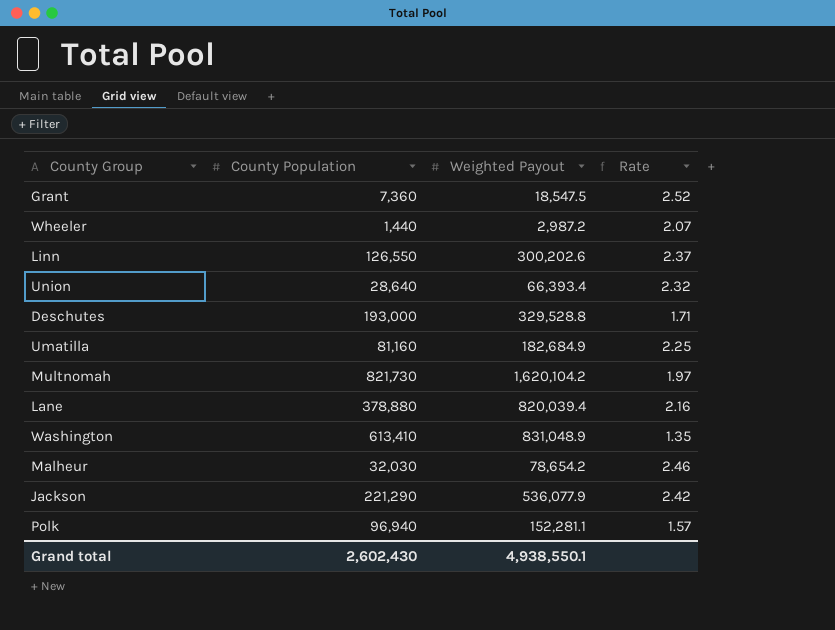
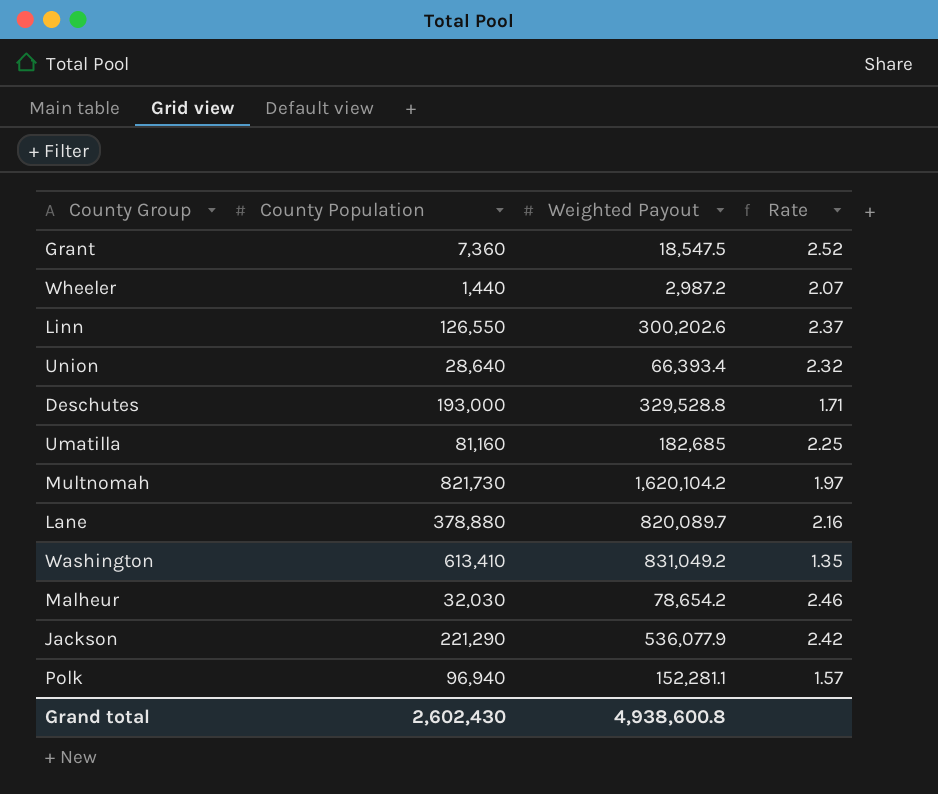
Umatilla | Weighted Payout: 182,684.9 -> 182,685
Lane | Weighted Payout: 820,039.4 -> 820,089.7
Washington | Weighted Payout: 831,048.9 -> 831,049.2
Grand total | Weighted Payout: 4,938,550.1 -> 4,938,600.8

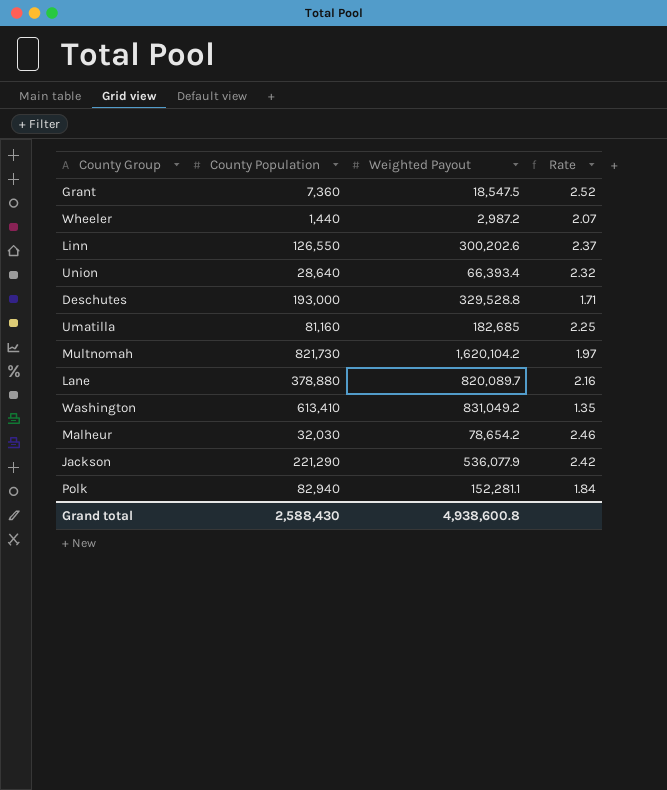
Polk | County Population: 96,940 -> 82,940
Polk | Rate: 1.57 -> 1.84
Grand total | County Population: 2,602,430 -> 2,588,430

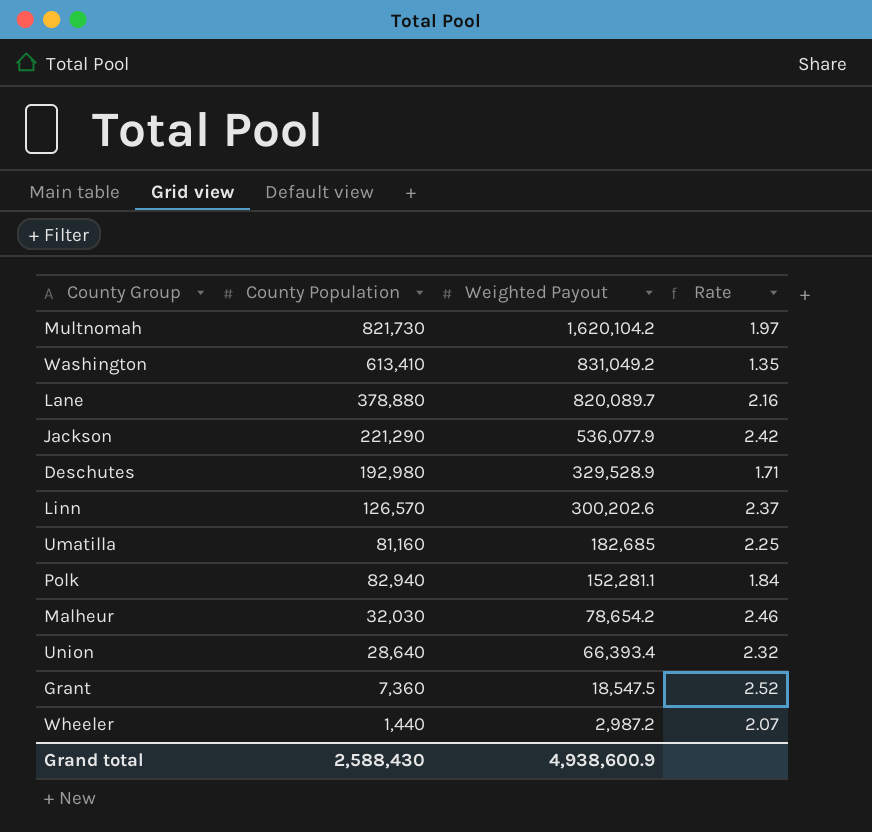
row order: none -> Weighted Payout descending
Deschutes | County Population: 193,000 -> 192,980
Deschutes | Weighted Payout: 329,528.8 -> 329,528.9
Linn | County Population: 126,550 -> 126,570
Grand total | Weighted Payout: 4,938,600.8 -> 4,938,600.9

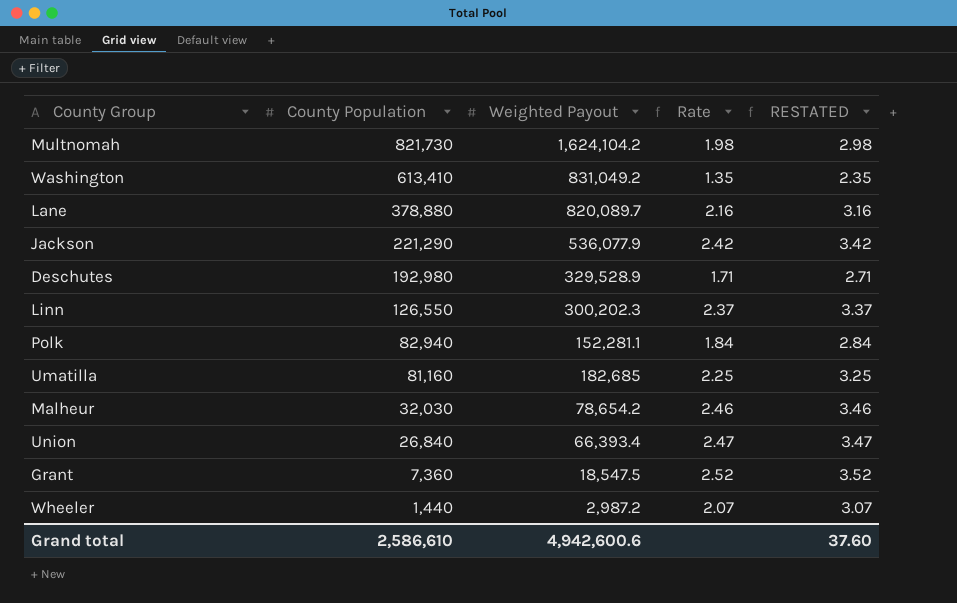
row order: Weighted Payout descending -> County Population descending
column RESTATED | formula: none -> [Rate] + 1
Multnomah | Weighted Payout: 1,620,104.2 -> 1,624,104.2
Multnomah | Rate: 1.97 -> 1.98
Linn | County Population: 126,570 -> 126,550
Linn | Weighted Payout: 300,202.6 -> 300,202.3
Union | County Population: 28,640 -> 26,840
Union | Rate: 2.32 -> 2.47
Grand total | County Population: 2,588,430 -> 2,586,610
Grand total | Weighted Payout: 4,938,600.9 -> 4,942,600.6

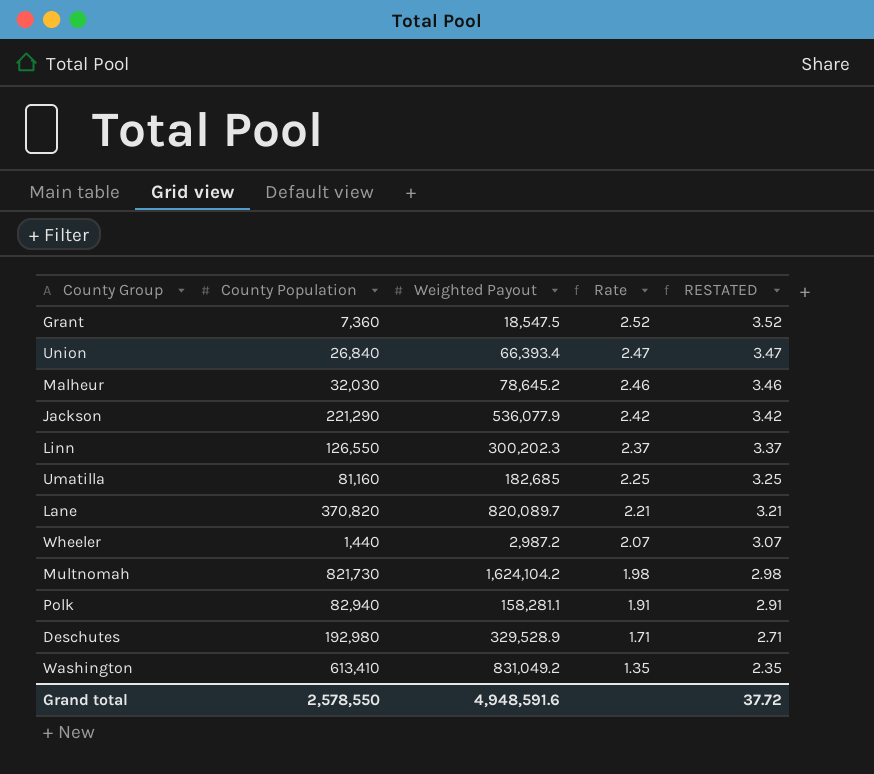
row order: County Population descending -> Rate descending
Malheur | Weighted Payout: 78,654.2 -> 78,645.2
Lane | County Population: 378,880 -> 370,820
Lane | Rate: 2.16 -> 2.21
Lane | RESTATED: 3.16 -> 3.21
Polk | Weighted Payout: 152,281.1 -> 158,281.1
Polk | Rate: 1.84 -> 1.91
Polk | RESTATED: 2.84 -> 2.91
Grand total | County Population: 2,586,610 -> 2,578,550
Grand total | Weighted Payout: 4,942,600.6 -> 4,948,591.6
Grand total | RESTATED: 37.60 -> 37.72

